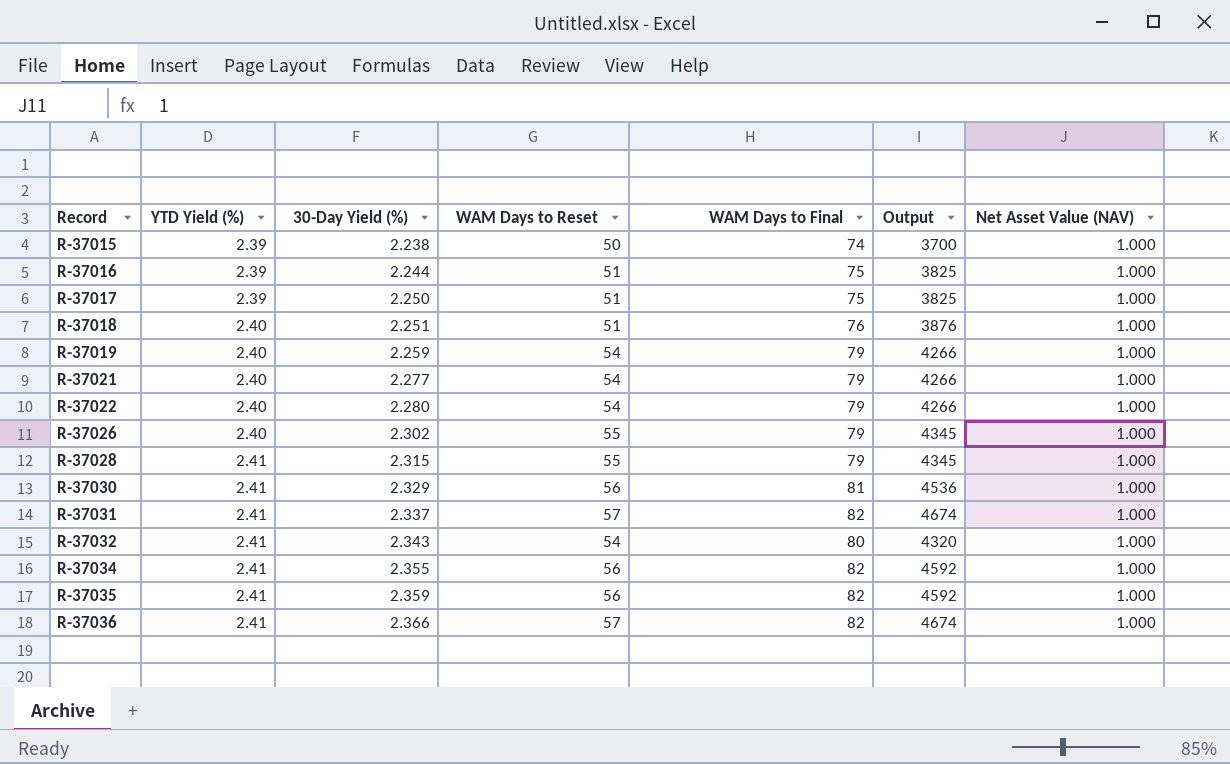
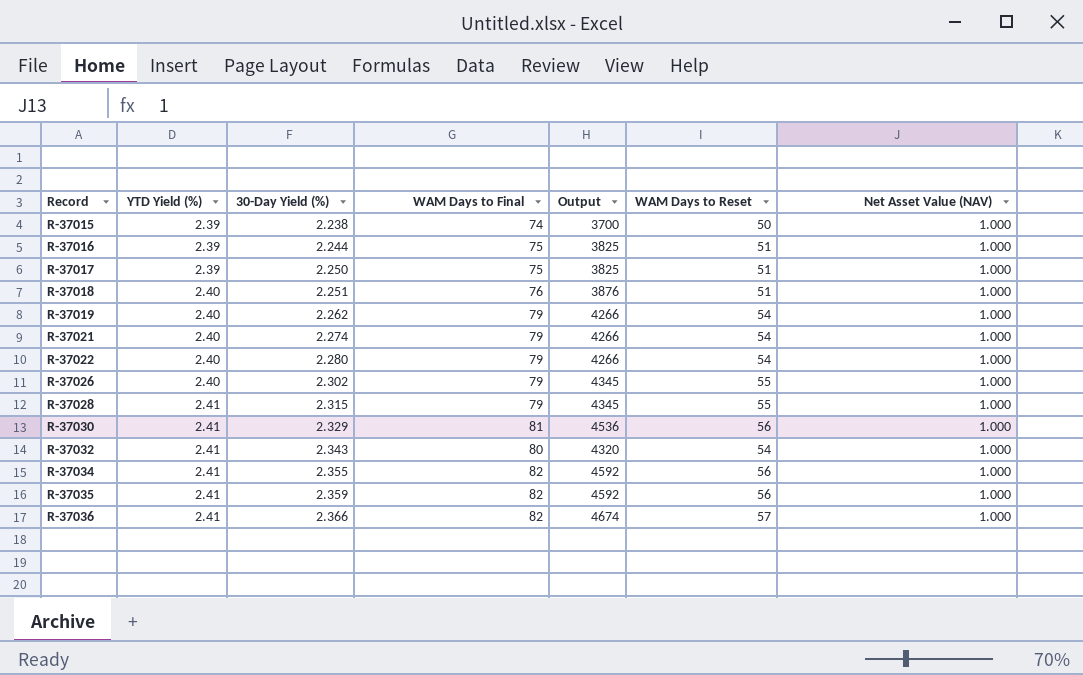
column WAM Days to Reset | position: 4 -> 6
row R-37031: 2.41 | 2.337 | 57 | 82 | 4674 | 1.000 -> none
R-37019 | 30-Day Yield (%): 2.259 -> 2.262
R-37021 | 30-Day Yield (%): 2.277 -> 2.274

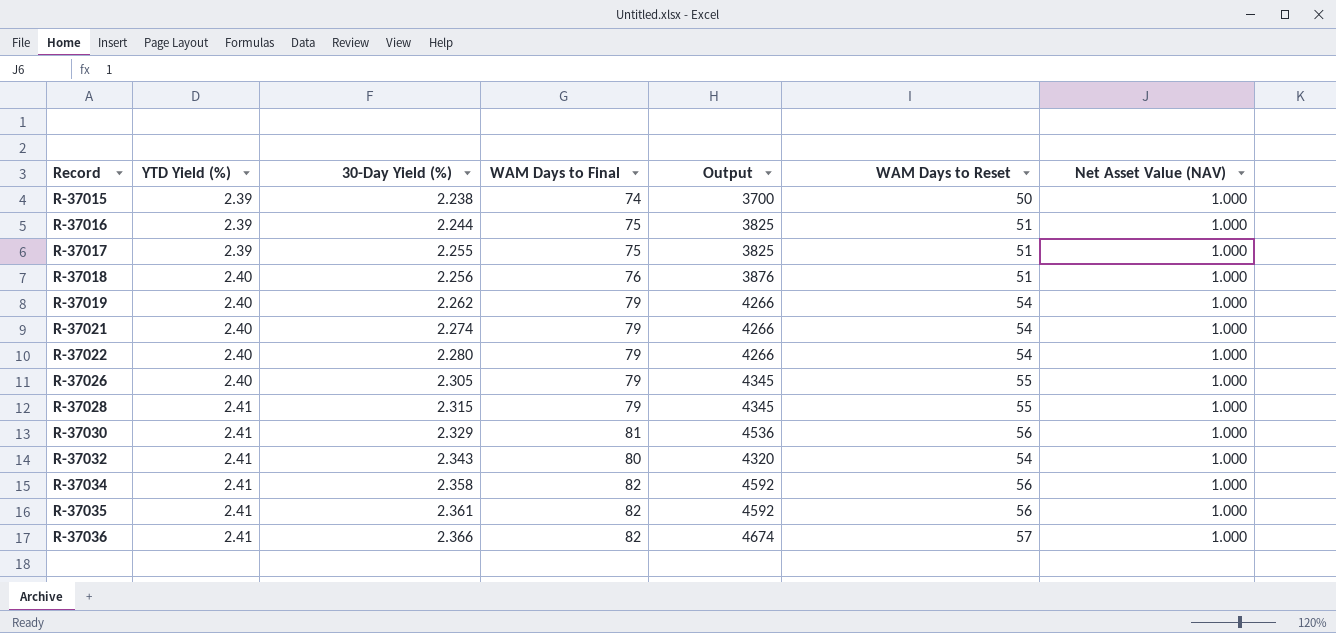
R-37017 | 30-Day Yield (%): 2.250 -> 2.255
R-37018 | 30-Day Yield (%): 2.251 -> 2.256
R-37026 | 30-Day Yield (%): 2.302 -> 2.305
R-37034 | 30-Day Yield (%): 2.355 -> 2.358
R-37035 | 30-Day Yield (%): 2.359 -> 2.361

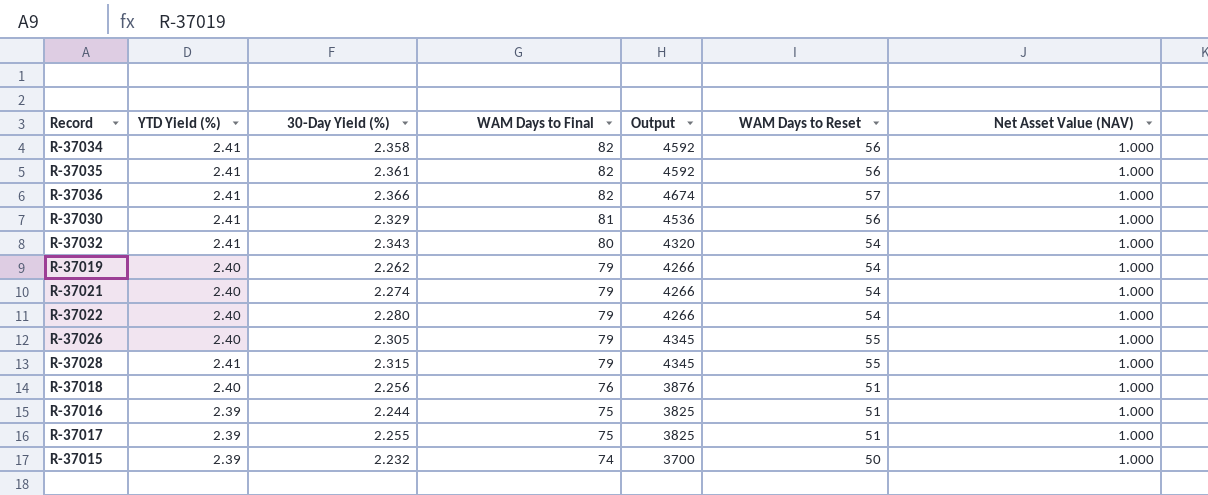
row order: Record ascending -> WAM Days to Final descending
R-37015 | 30-Day Yield (%): 2.238 -> 2.232

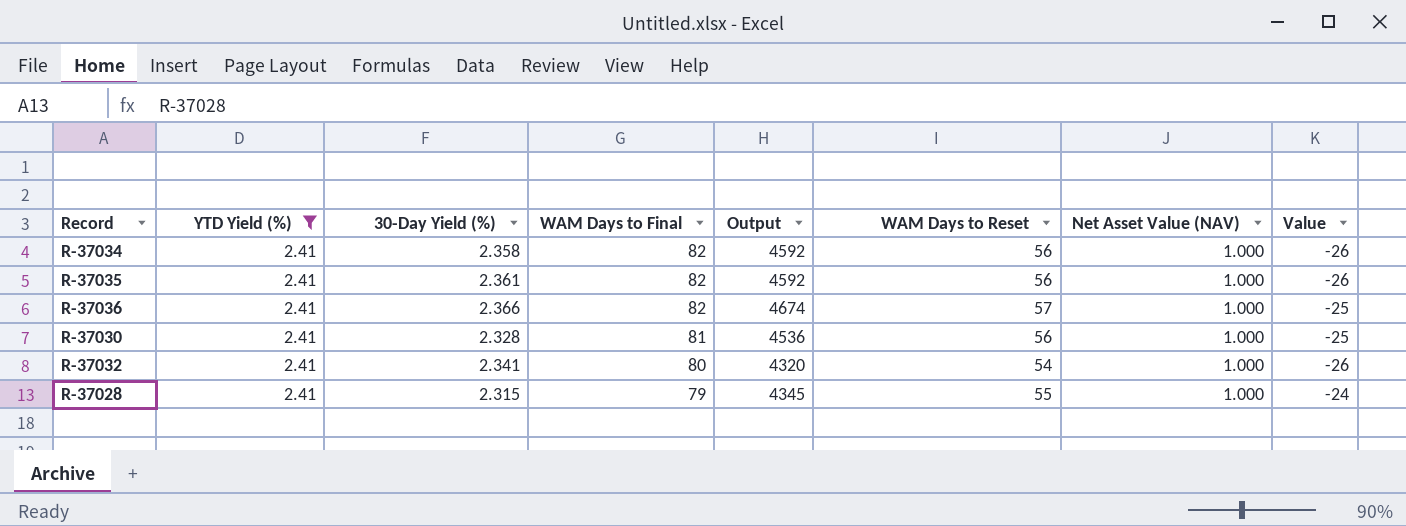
filter: none -> YTD Yield (%) = 2.41
column Value | formula: none -> [WAM Days to Reset] - [WAM Days to Final]
R-37030 | 30-Day Yield (%): 2.329 -> 2.328
R-37032 | 30-Day Yield (%): 2.343 -> 2.341

